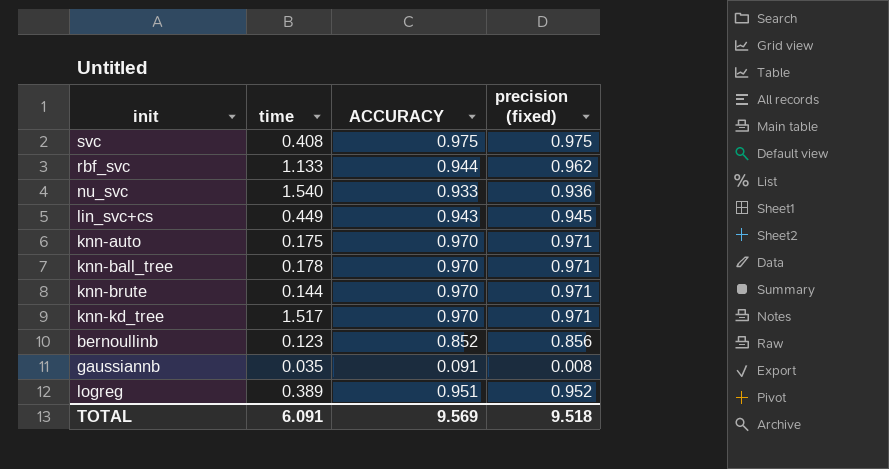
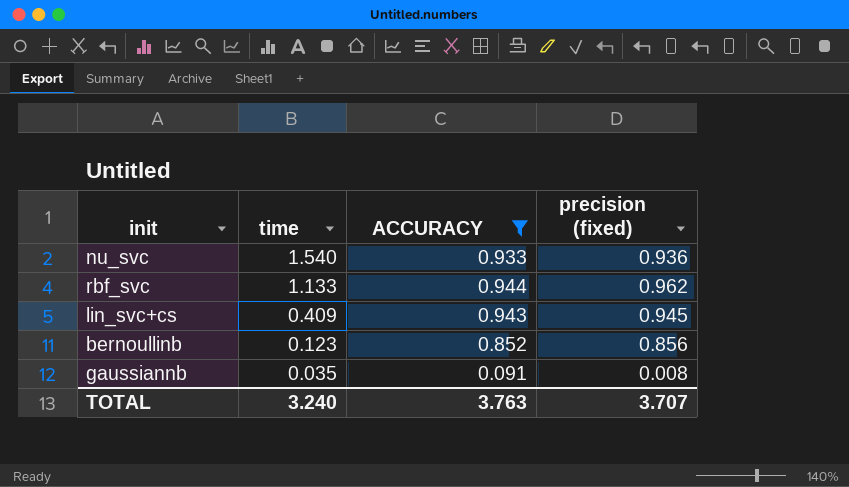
filter: none -> ACCURACY <= 0.944
row order: none -> time descending
lin_svc+cs | time: 0.449 -> 0.409
TOTAL | time: 6.091 -> 3.240
TOTAL | ACCURACY: 9.569 -> 3.763
TOTAL | precision (fixed): 9.518 -> 3.707

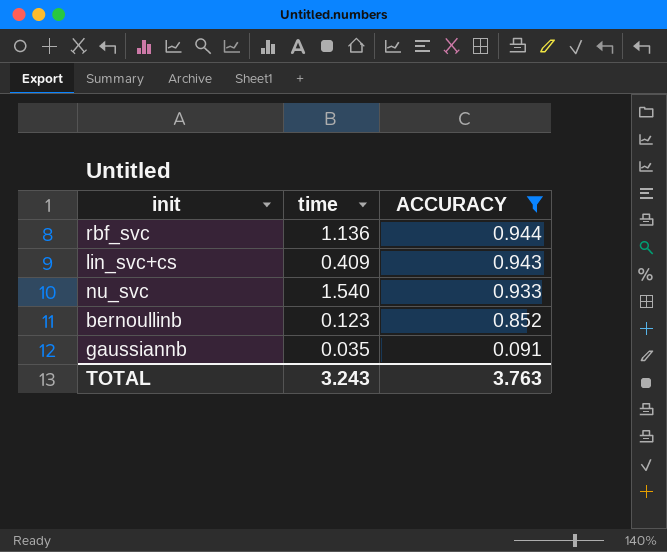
row order: time descending -> ACCURACY descending
column precision (fixed) | position: 4 -> none
rbf_svc | time: 1.133 -> 1.136
TOTAL | time: 3.240 -> 3.243

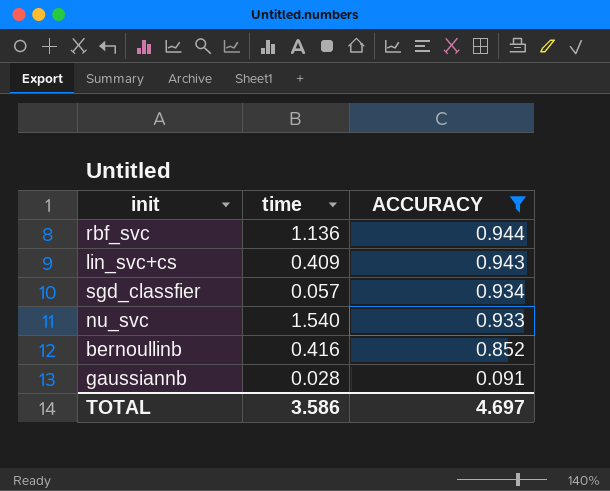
row sgd_classfier: none -> 0.057 | 0.934
bernoullinb | time: 0.123 -> 0.416
gaussiannb | time: 0.035 -> 0.028
TOTAL | time: 3.243 -> 3.586
TOTAL | ACCURACY: 3.763 -> 4.697

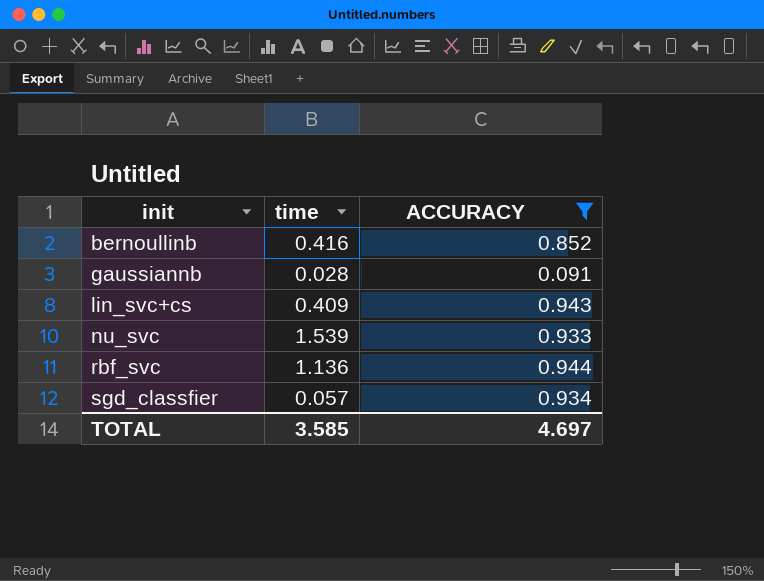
row order: ACCURACY descending -> init ascending
nu_svc | time: 1.540 -> 1.539
TOTAL | time: 3.586 -> 3.585

